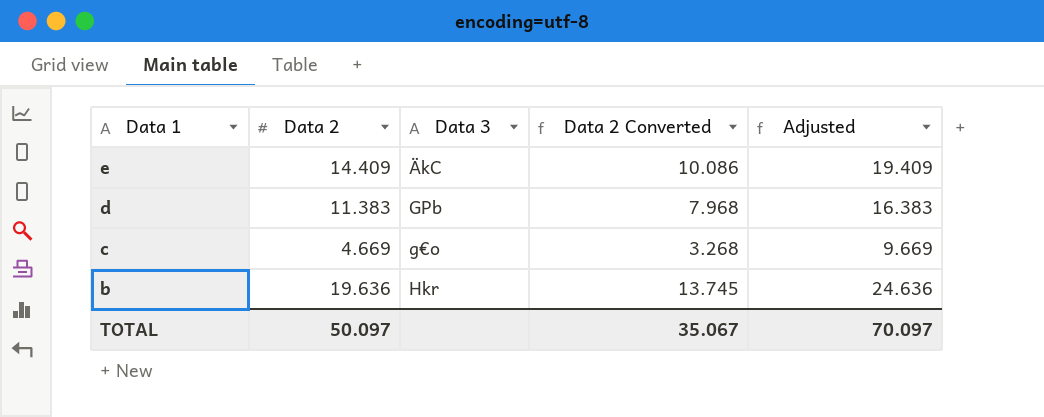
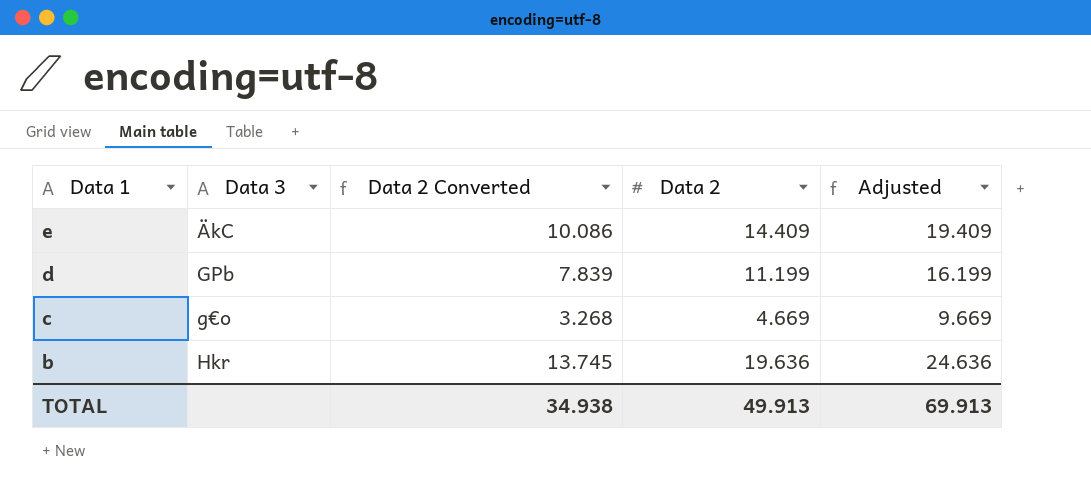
column Data 2 | position: 2 -> 4
d | Data 2 Converted: 7.968 -> 7.839
d | Data 2: 11.383 -> 11.199
d | Adjusted: 16.383 -> 16.199
TOTAL | Data 2 Converted: 35.067 -> 34.938
TOTAL | Data 2: 50.097 -> 49.913
TOTAL | Adjusted: 70.097 -> 69.913

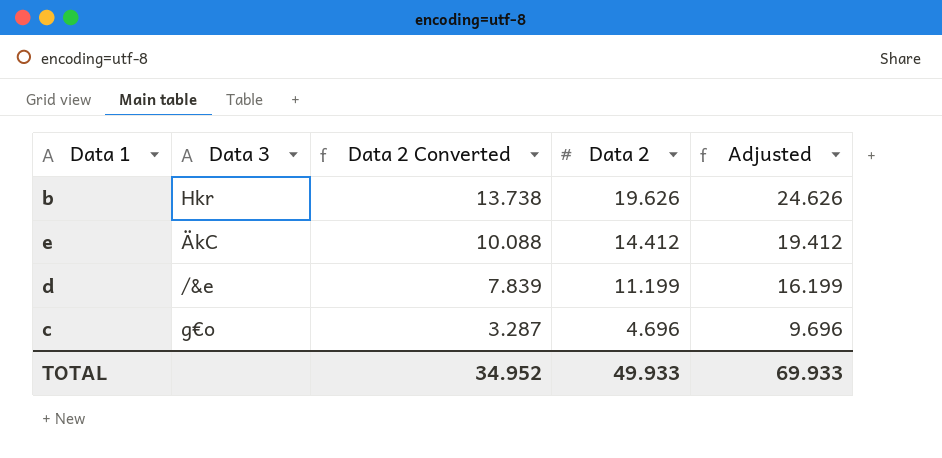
row order: Data 1 descending -> Data 2 Converted descending
b | Data 2 Converted: 13.745 -> 13.738
b | Data 2: 19.636 -> 19.626
b | Adjusted: 24.636 -> 24.626
e | Data 2 Converted: 10.086 -> 10.088
e | Data 2: 14.409 -> 14.412
e | Adjusted: 19.409 -> 19.412
d | Data 3: GPb -> /&e
c | Data 2 Converted: 3.268 -> 3.287
c | Data 2: 4.669 -> 4.696
c | Adjusted: 9.669 -> 9.696
TOTAL | Data 2 Converted: 34.938 -> 34.952
TOTAL | Data 2: 49.913 -> 49.933
TOTAL | Adjusted: 69.913 -> 69.933

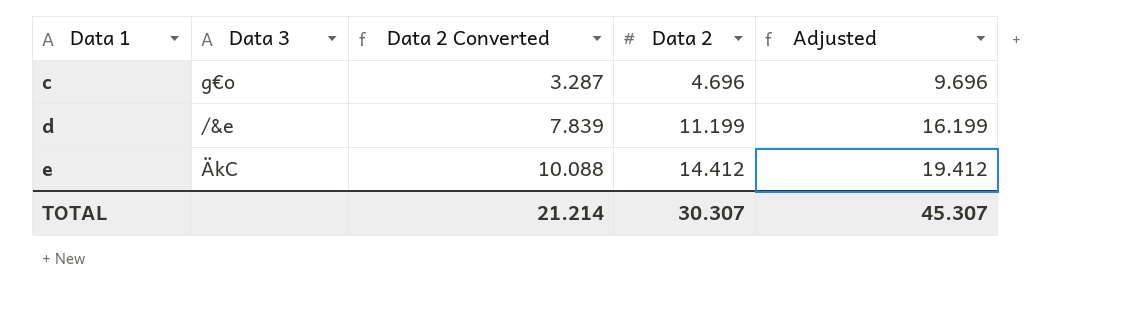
row order: Data 2 Converted descending -> Data 1 ascending
row b: Hkr | 13.738 | 19.626 | 24.626 -> none
TOTAL | Data 2 Converted: 34.952 -> 21.214
TOTAL | Data 2: 49.933 -> 30.307
TOTAL | Adjusted: 69.933 -> 45.307

